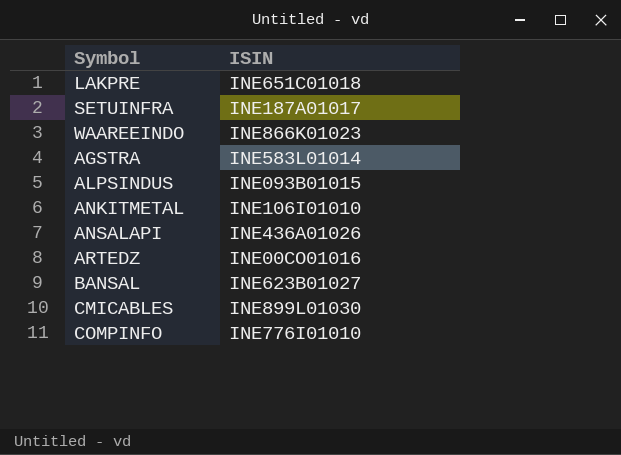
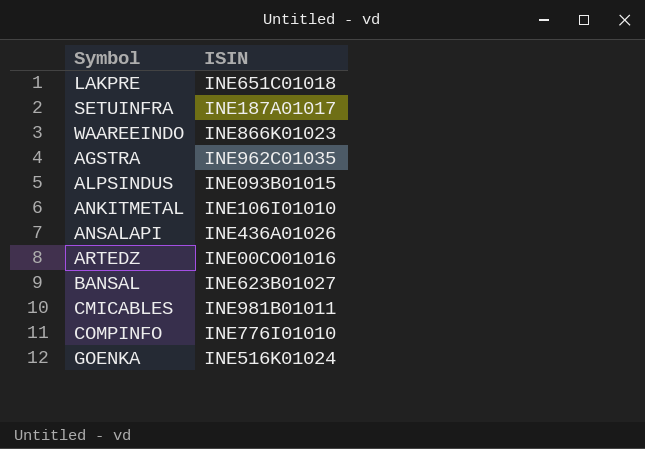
AGSTRA | ISIN: INE583L01014 -> INE962C01035
CMICABLES | ISIN: INE899L01030 -> INE981B01011
row GOENKA: none -> INE516K01024

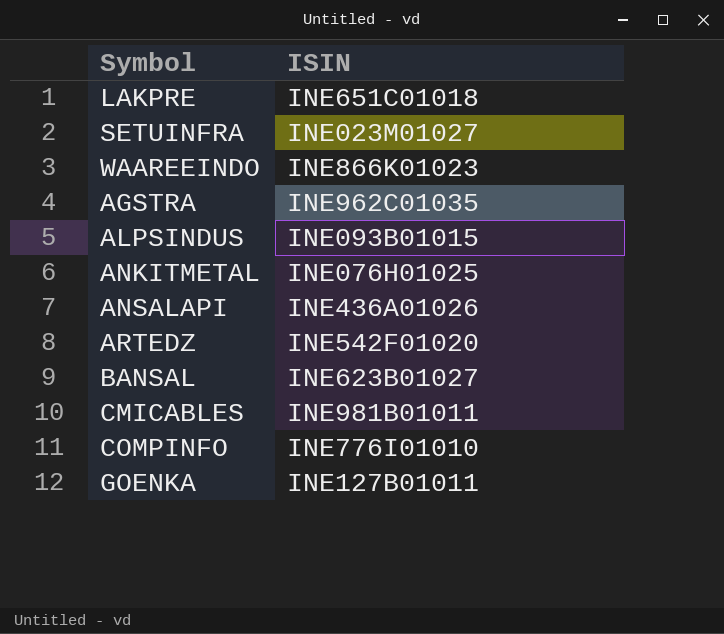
SETUINFRA | ISIN: INE187A01017 -> INE023M01027
ANKITMETAL | ISIN: INE106I01010 -> INE076H01025
ARTEDZ | ISIN: INE00CO01016 -> INE542F01020
GOENKA | ISIN: INE516K01024 -> INE127B01011

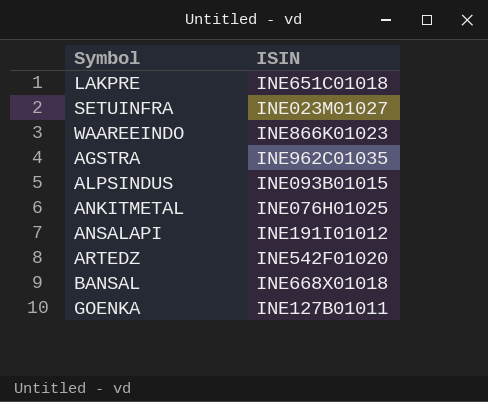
row CMICABLES: INE981B01011 -> none
row COMPINFO: INE776I01010 -> none
ANSALAPI | ISIN: INE436A01026 -> INE191I01012
BANSAL | ISIN: INE623B01027 -> INE668X01018

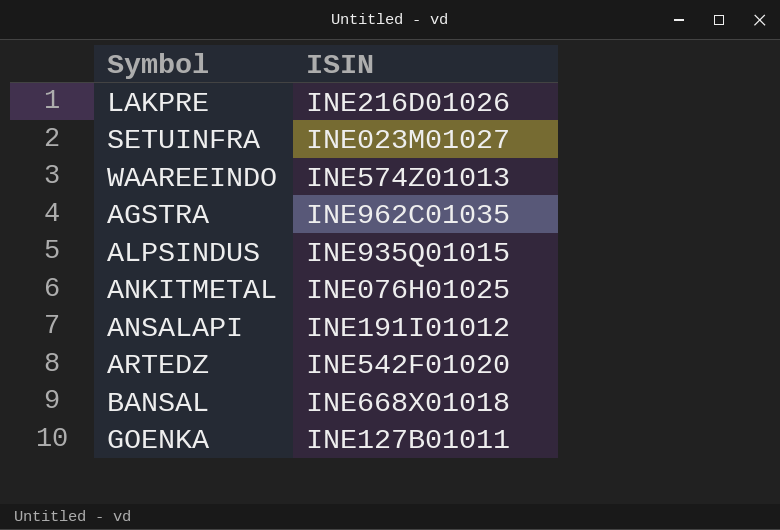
LAKPRE | ISIN: INE651C01018 -> INE216D01026
WAAREEINDO | ISIN: INE866K01023 -> INE574Z01013
ALPSINDUS | ISIN: INE093B01015 -> INE935Q01015

